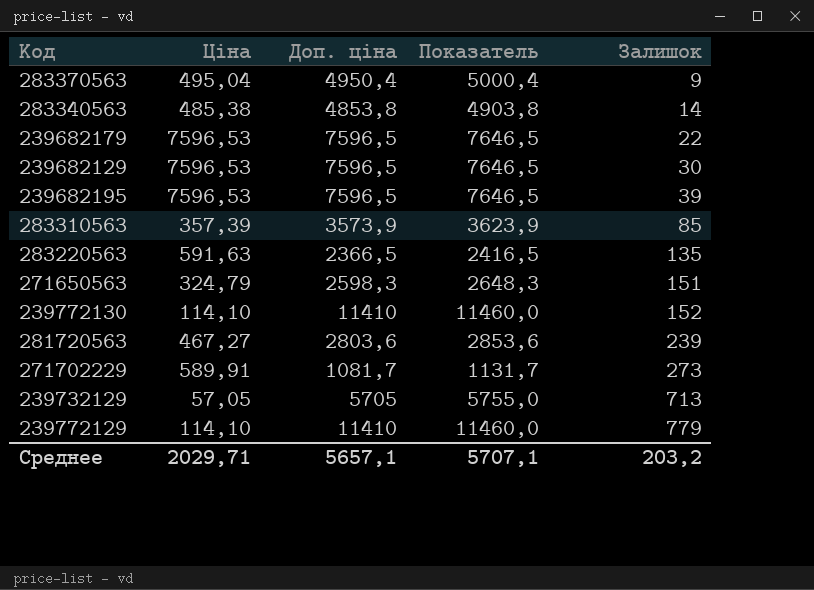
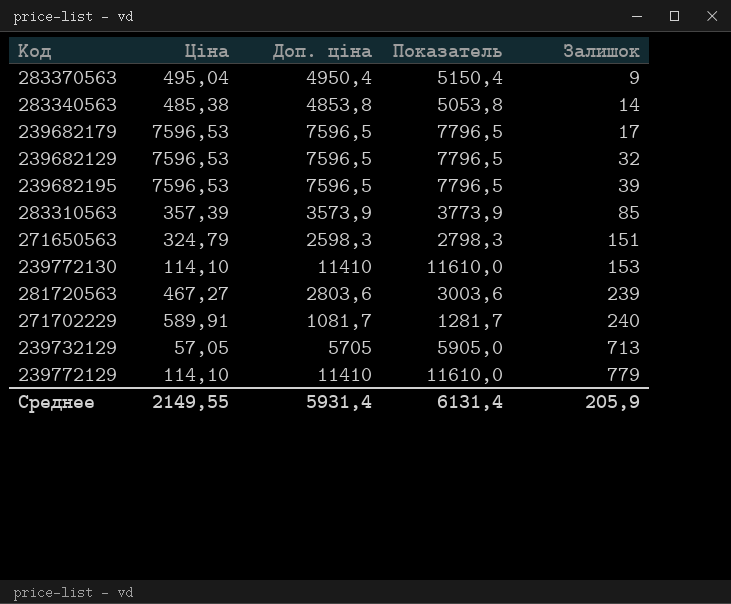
column Показатель | formula: [Доп. ціна] + 50 -> [Доп. ціна] + 200
row 283220563: 591,63 | 2366,5 | 2416,5 | 135 -> none
239682179 | Залишок: 22 -> 17
239682129 | Залишок: 30 -> 32
239772130 | Залишок: 152 -> 153
271702229 | Залишок: 273 -> 240
Среднее | Ціна: 2029,71 -> 2149,55
Среднее | Доп. ціна: 5657,1 -> 5931,4
Среднее | Показатель: 5707,1 -> 6131,4
Среднее | Залишок: 203,2 -> 205,9

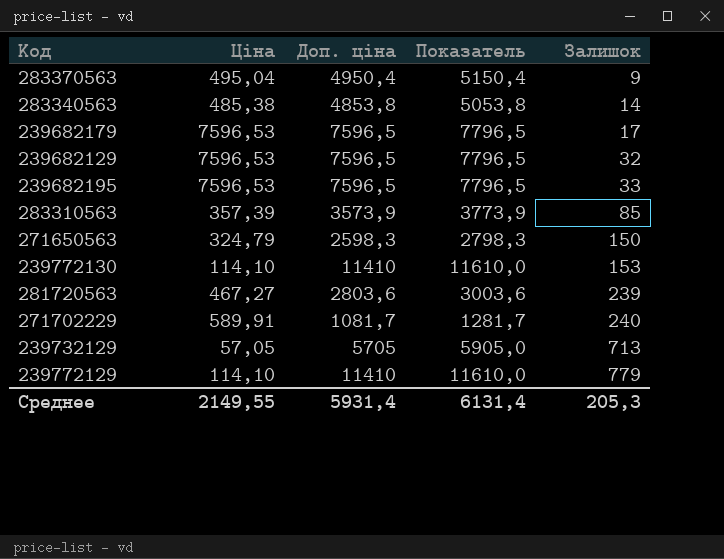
239682195 | Залишок: 39 -> 33
271650563 | Залишок: 151 -> 150
Среднее | Залишок: 205,9 -> 205,3

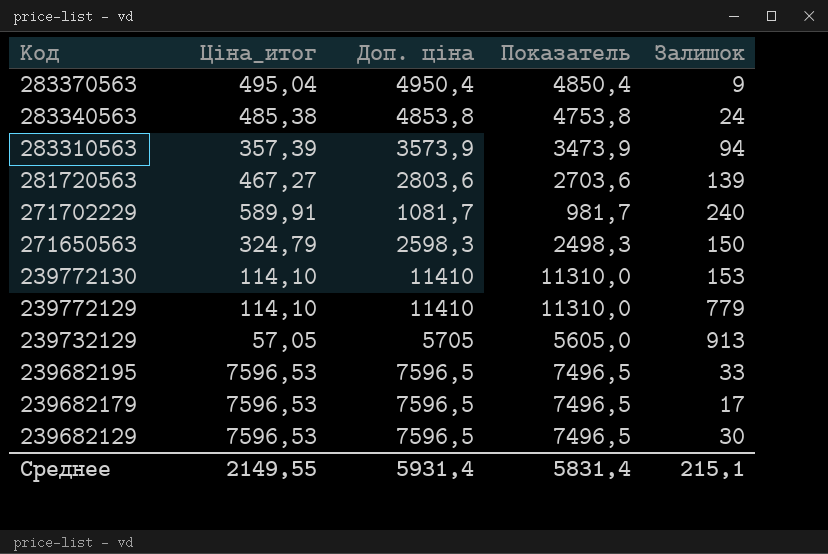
row order: Залишок ascending -> Код descending
column name: Ціна -> Ціна_итог
column Показатель | formula: [Доп. ціна] + 200 -> [Доп. ціна] - 100
283340563 | Залишок: 14 -> 24
283310563 | Залишок: 85 -> 94
281720563 | Залишок: 239 -> 139
239732129 | Залишок: 713 -> 913
239682129 | Залишок: 32 -> 30
Среднее | Показатель: 6131,4 -> 5831,4
Среднее | Залишок: 205,3 -> 215,1

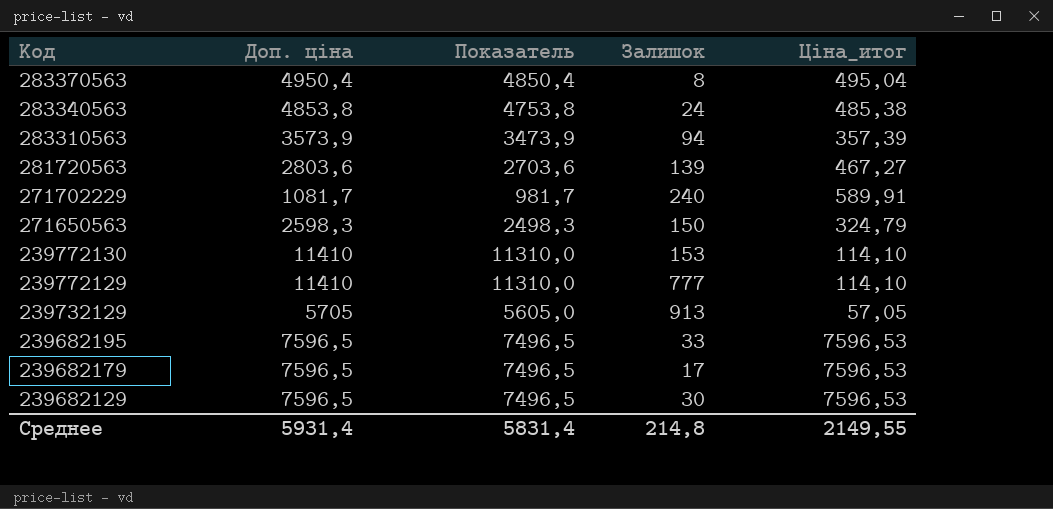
column Ціна_итог | position: 2 -> 5
283370563 | Залишок: 9 -> 8
239772129 | Залишок: 779 -> 777
Среднее | Залишок: 215,1 -> 214,8

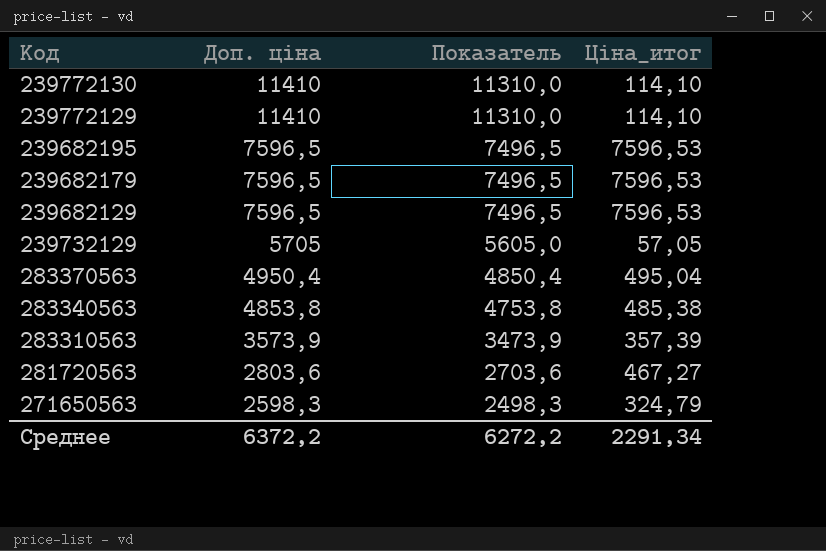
row order: Код descending -> Доп. ціна descending
column Залишок | position: 4 -> none
row 271702229: 1081,7 | 981,7 | 240 | 589,91 -> none
Среднее | Доп. ціна: 5931,4 -> 6372,2
Среднее | Показатель: 5831,4 -> 6272,2
Среднее | Ціна_итог: 2149,55 -> 2291,34

